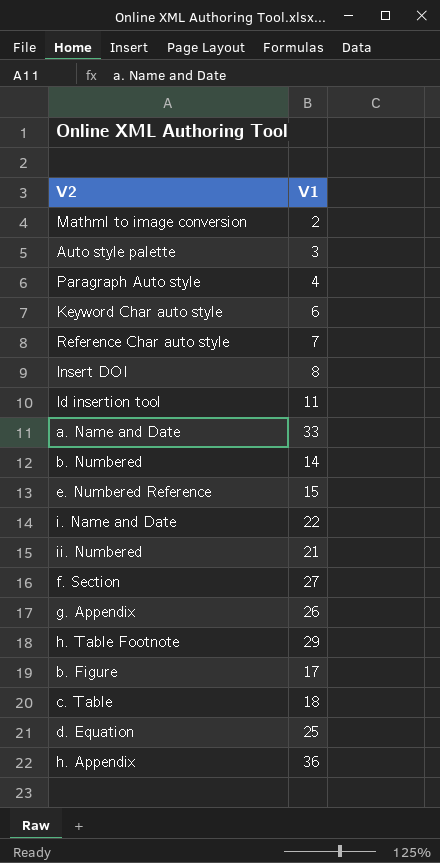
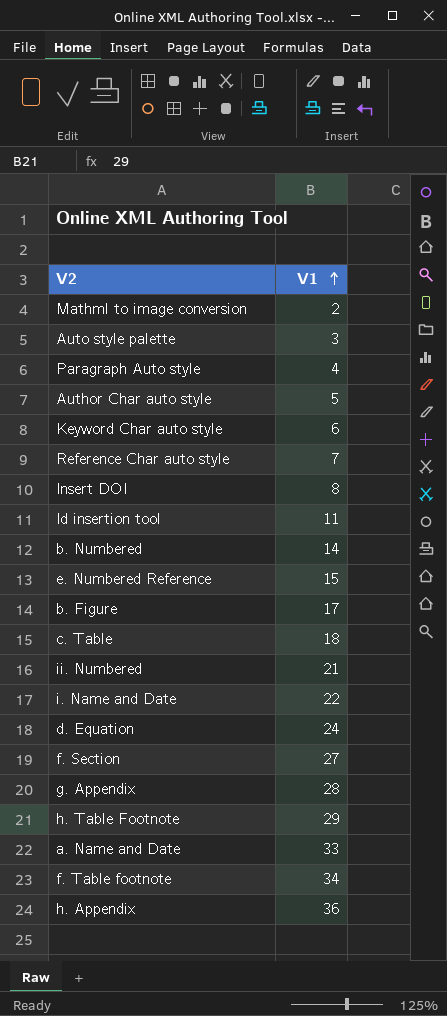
row order: none -> V1 ascending
row Author Char auto style: none -> 5
d. Equation | V1: 25 -> 24
g. Appendix | V1: 26 -> 28
row f. Table footnote: none -> 34

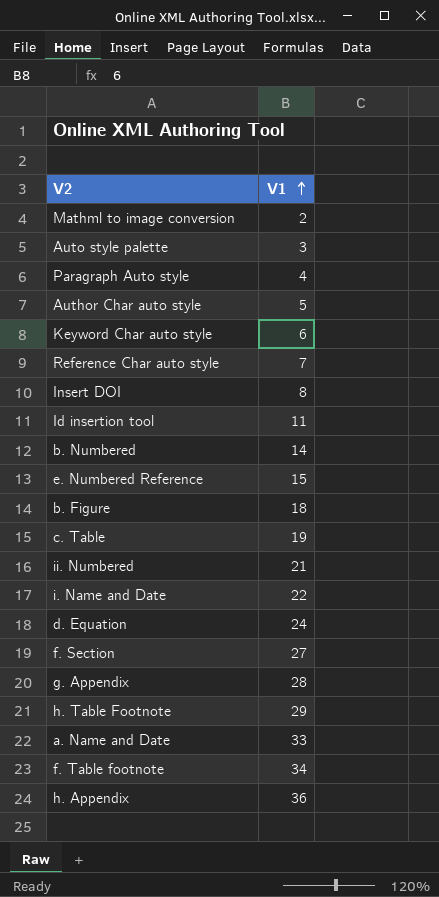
b. Figure | V1: 17 -> 18
c. Table | V1: 18 -> 19

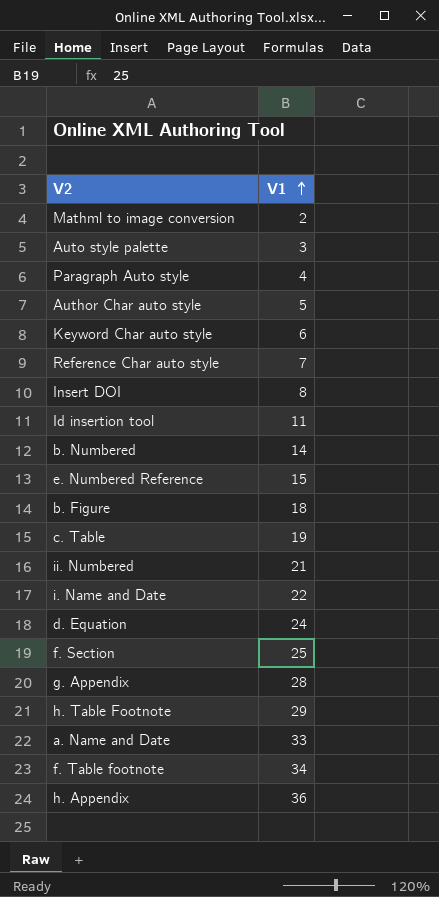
f. Section | V1: 27 -> 25

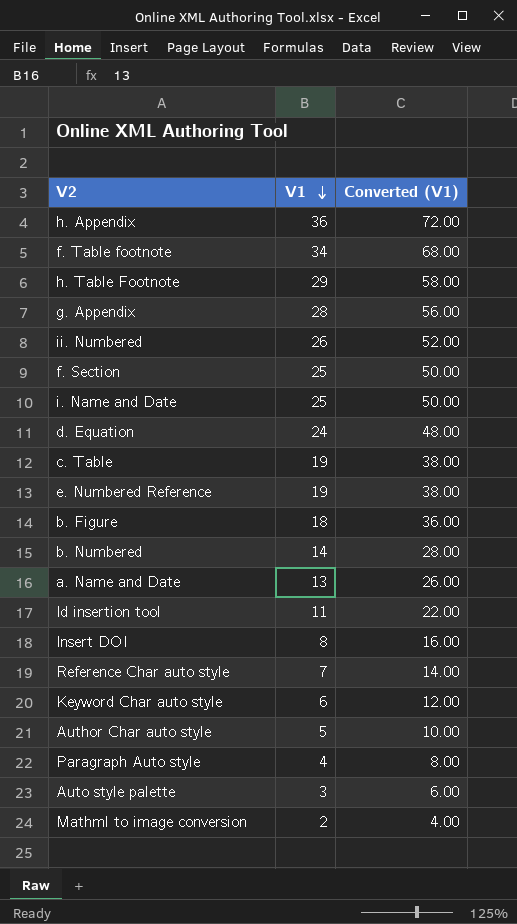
row order: V1 ascending -> V1 descending
column Converted (V1) | formula: none -> [V1] * 2
ii. Numbered | V1: 21 -> 26
i. Name and Date | V1: 22 -> 25
e. Numbered Reference | V1: 15 -> 19
a. Name and Date | V1: 33 -> 13

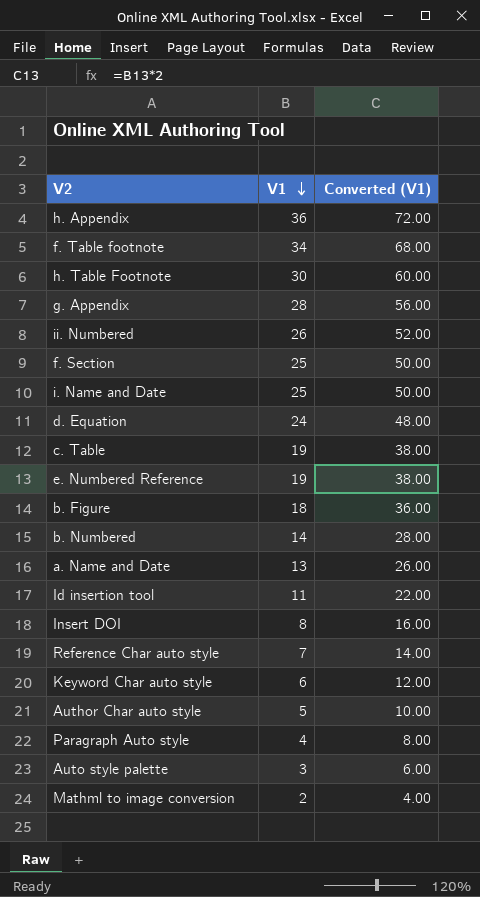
h. Table Footnote | V1: 29 -> 30
h. Table Footnote | Converted (V1): 58.00 -> 60.00

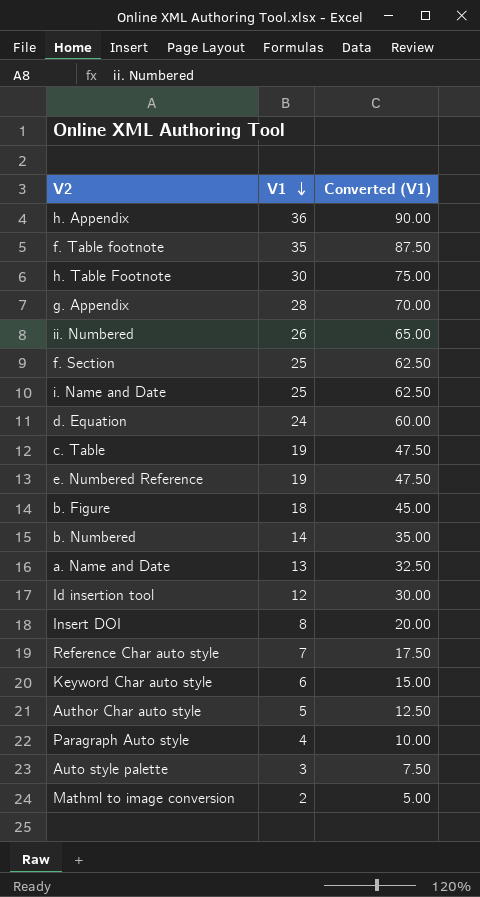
column Converted (V1) | formula: [V1] * 2 -> [V1] * 2.5
f. Table footnote | V1: 34 -> 35
Id insertion tool | V1: 11 -> 12

